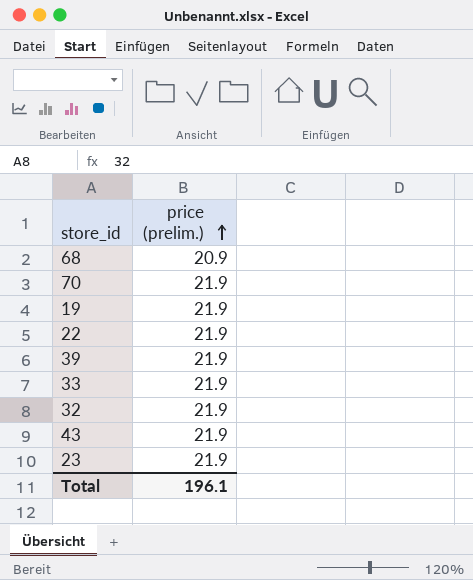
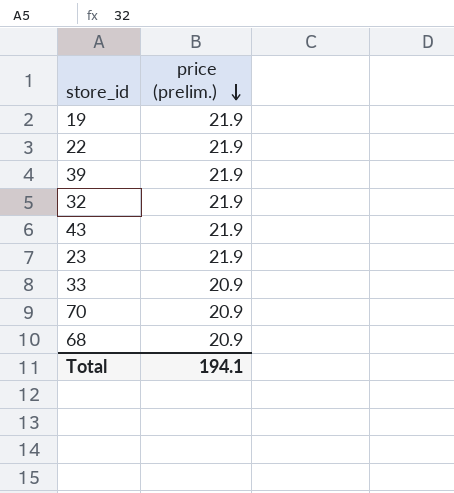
row order: price (prelim.) ascending -> price (prelim.) descending
33 | price (prelim.): 21.9 -> 20.9
70 | price (prelim.): 21.9 -> 20.9
Total | price (prelim.): 196.1 -> 194.1

